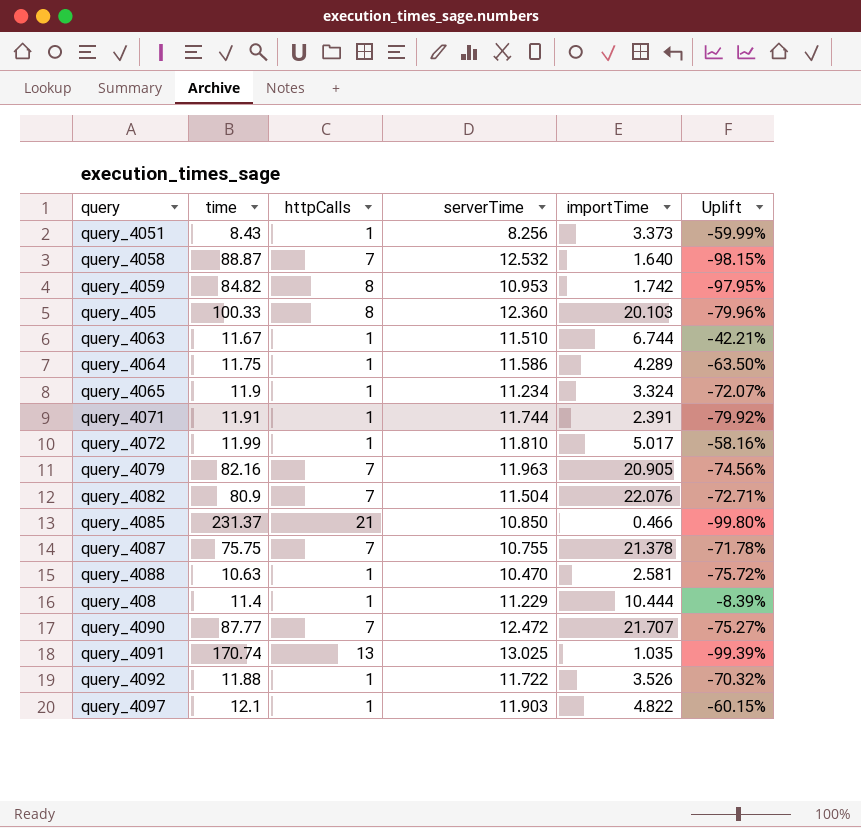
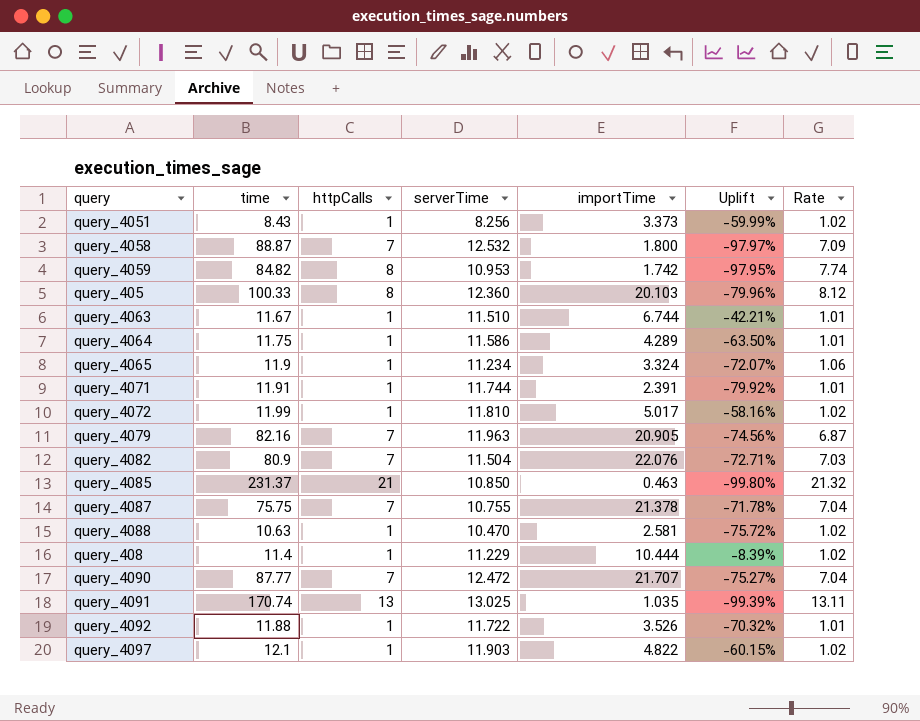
column Rate | formula: none -> [time] / [serverTime]
query_4058 | importTime: 1.640 -> 1.800
query_4058 | Uplift: -98.15% -> -97.97%
query_4085 | importTime: 0.466 -> 0.463

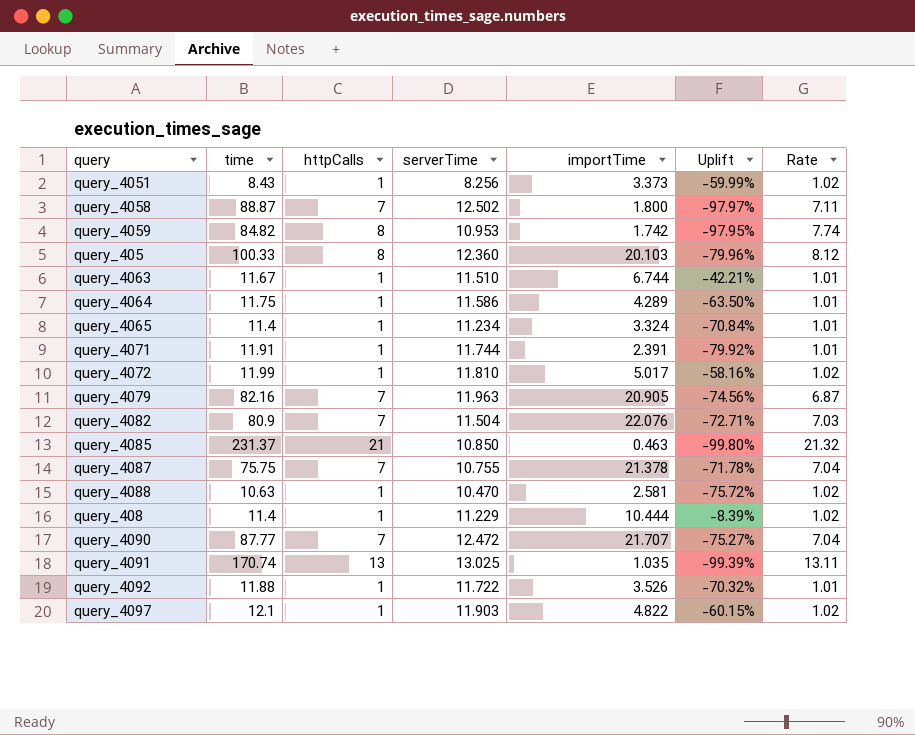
query_4058 | serverTime: 12.532 -> 12.502
query_4058 | Rate: 7.09 -> 7.11
query_4065 | time: 11.9 -> 11.4
query_4065 | Uplift: -72.07% -> -70.84%
query_4065 | Rate: 1.06 -> 1.01

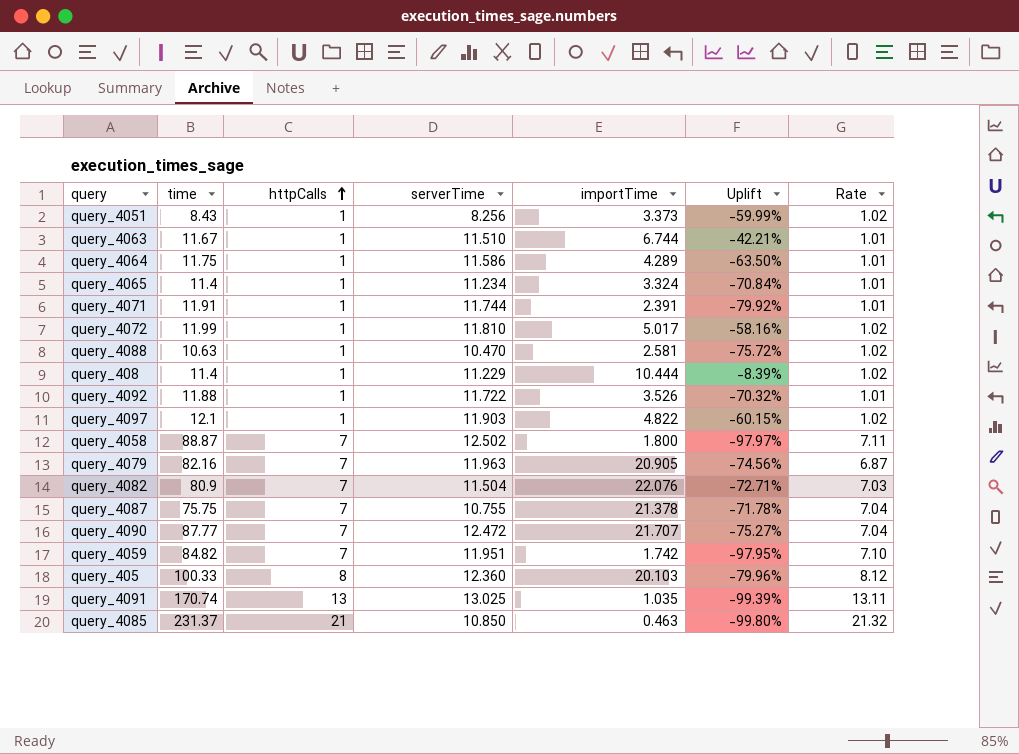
row order: none -> httpCalls ascending
query_4059 | httpCalls: 8 -> 7
query_4059 | serverTime: 10.953 -> 11.951
query_4059 | Rate: 7.74 -> 7.10

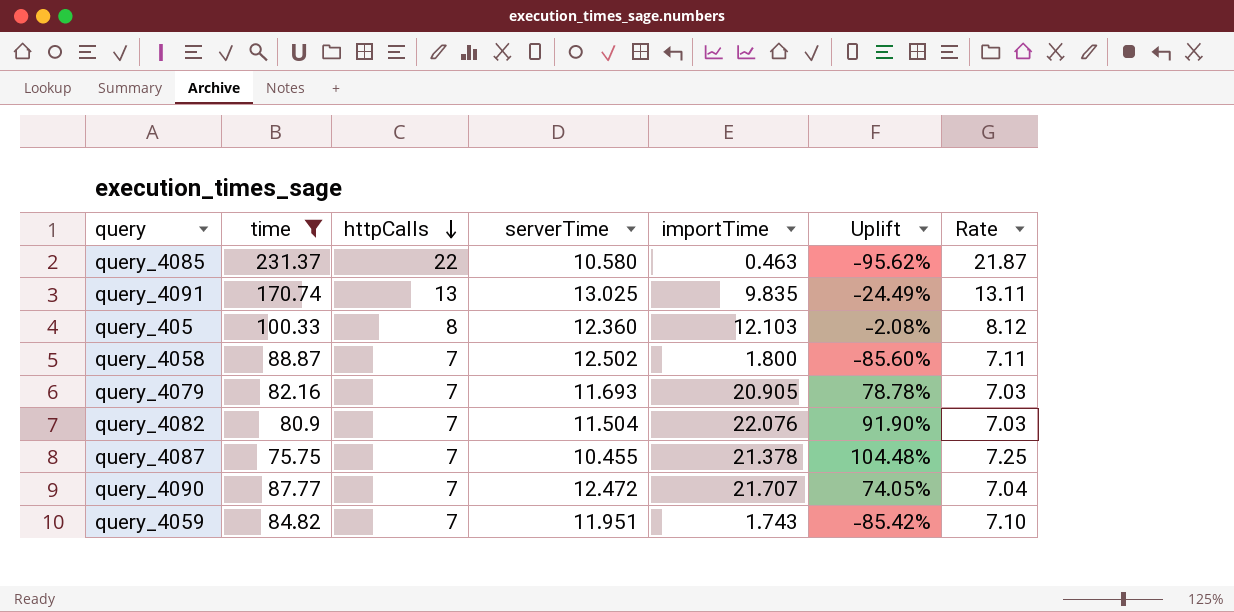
filter: none -> time >= 75.75
row order: httpCalls ascending -> httpCalls descending
column Uplift | formula: ([importTime] - [time]) / [time] -> ([importTime] - [serverTime]) / [serverTime]
query_4085 | httpCalls: 21 -> 22
query_4085 | serverTime: 10.850 -> 10.580
query_4085 | Rate: 21.32 -> 21.87
query_4091 | importTime: 1.035 -> 9.835
query_405 | importTime: 20.103 -> 12.103
query_4079 | serverTime: 11.963 -> 11.693
query_4079 | Rate: 6.87 -> 7.03
query_4087 | serverTime: 10.755 -> 10.455
query_4087 | Rate: 7.04 -> 7.25
query_4059 | importTime: 1.742 -> 1.743

